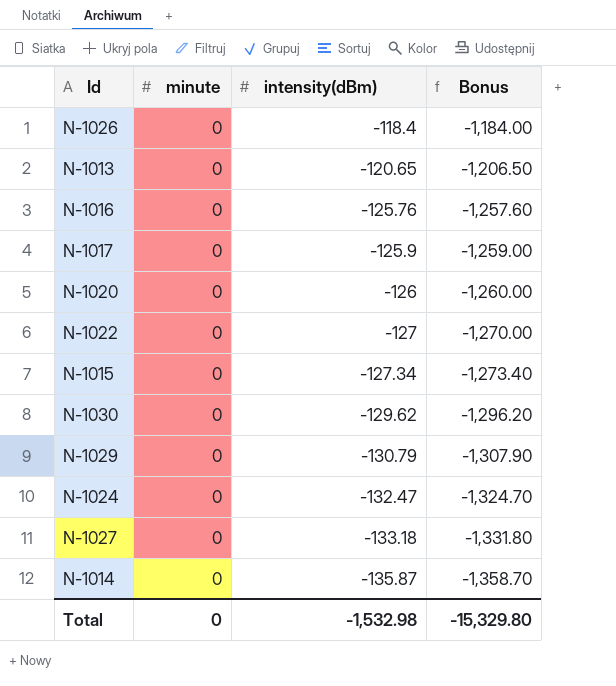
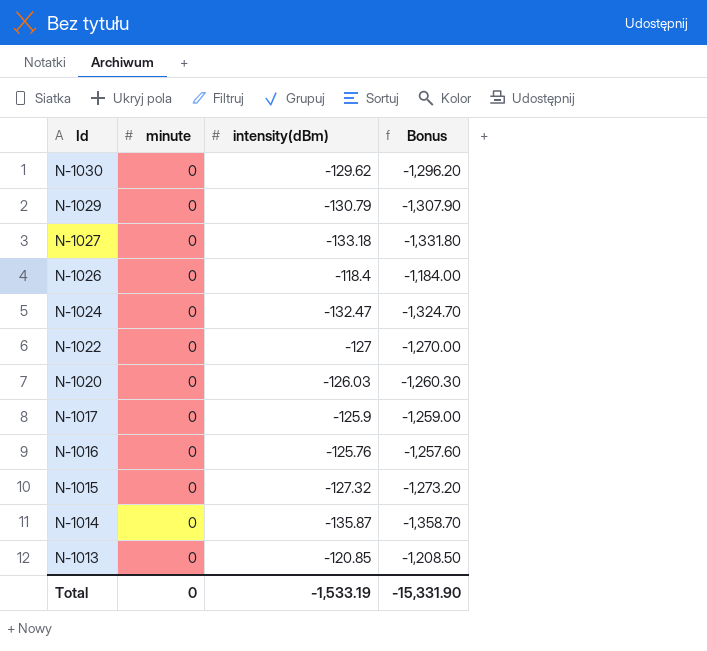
row order: intensity(dBm) descending -> Id descending
N-1020 | intensity(dBm): -126 -> -126.03
N-1020 | Bonus: -1,260.00 -> -1,260.30
N-1015 | intensity(dBm): -127.34 -> -127.32
N-1015 | Bonus: -1,273.40 -> -1,273.20
N-1013 | intensity(dBm): -120.65 -> -120.85
N-1013 | Bonus: -1,206.50 -> -1,208.50
Total | intensity(dBm): -1,532.98 -> -1,533.19
Total | Bonus: -15,329.80 -> -15,331.90

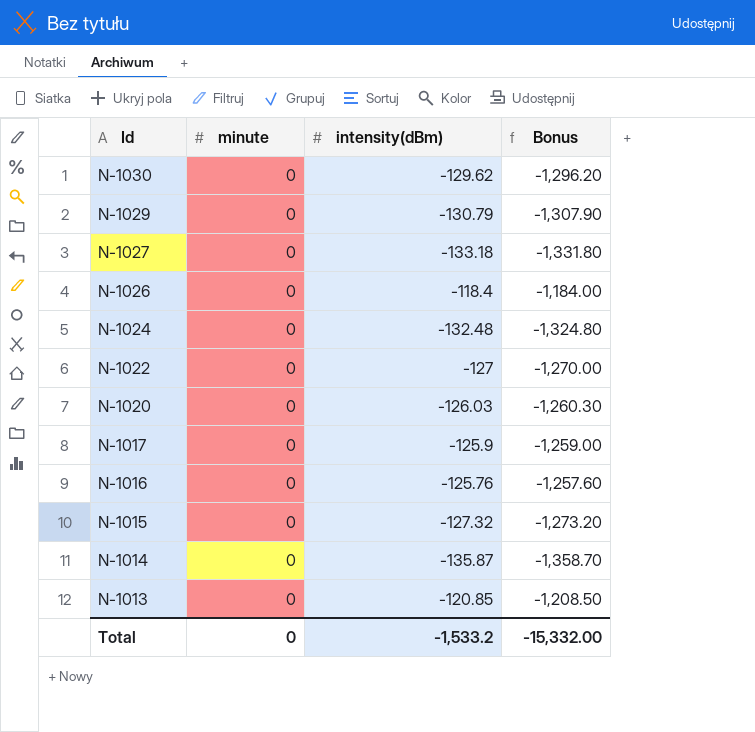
N-1024 | intensity(dBm): -132.47 -> -132.48
N-1024 | Bonus: -1,324.70 -> -1,324.80
Total | intensity(dBm): -1,533.19 -> -1,533.2
Total | Bonus: -15,331.90 -> -15,332.00

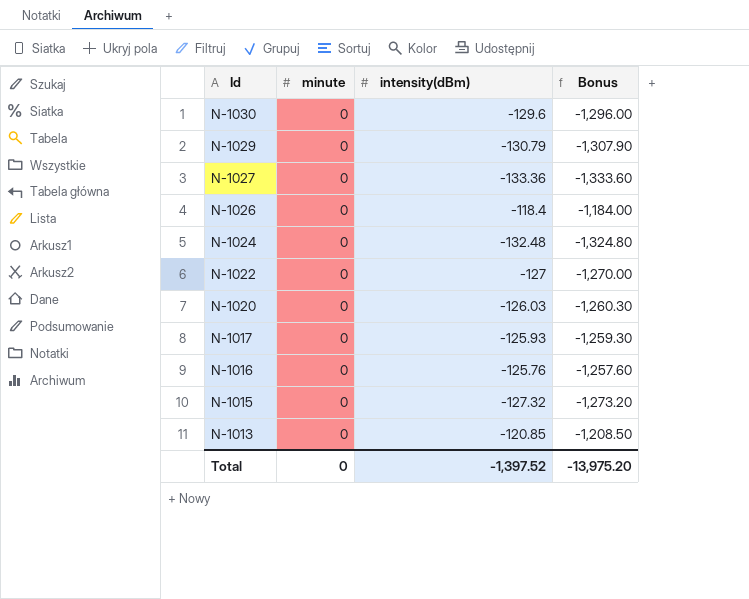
row N-1014: 0 | -135.87 | -1,358.70 -> none
N-1030 | intensity(dBm): -129.62 -> -129.6
N-1030 | Bonus: -1,296.20 -> -1,296.00
N-1027 | intensity(dBm): -133.18 -> -133.36
N-1027 | Bonus: -1,331.80 -> -1,333.60
N-1017 | intensity(dBm): -125.9 -> -125.93
N-1017 | Bonus: -1,259.00 -> -1,259.30
Total | intensity(dBm): -1,533.2 -> -1,397.52
Total | Bonus: -15,332.00 -> -13,975.20

